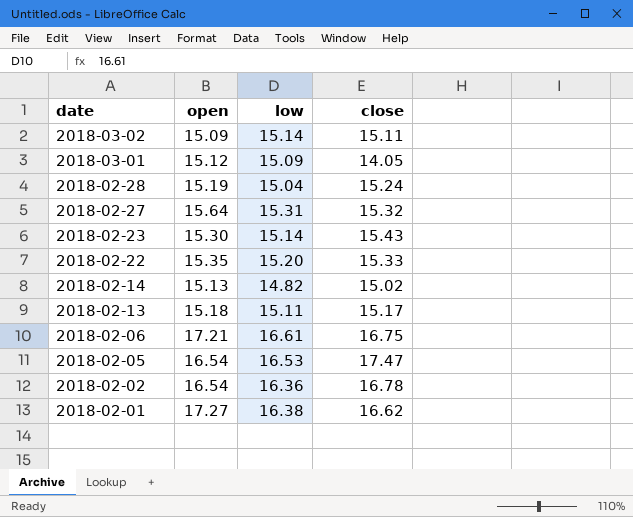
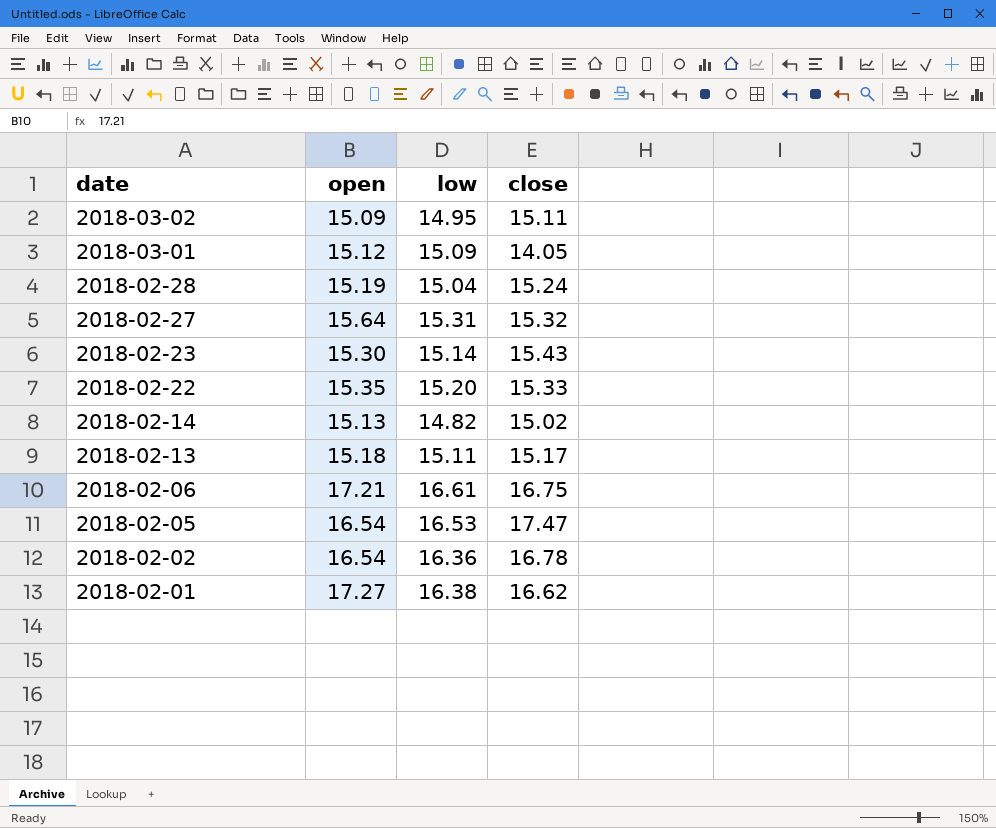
2018-03-02 | low: 15.14 -> 14.95

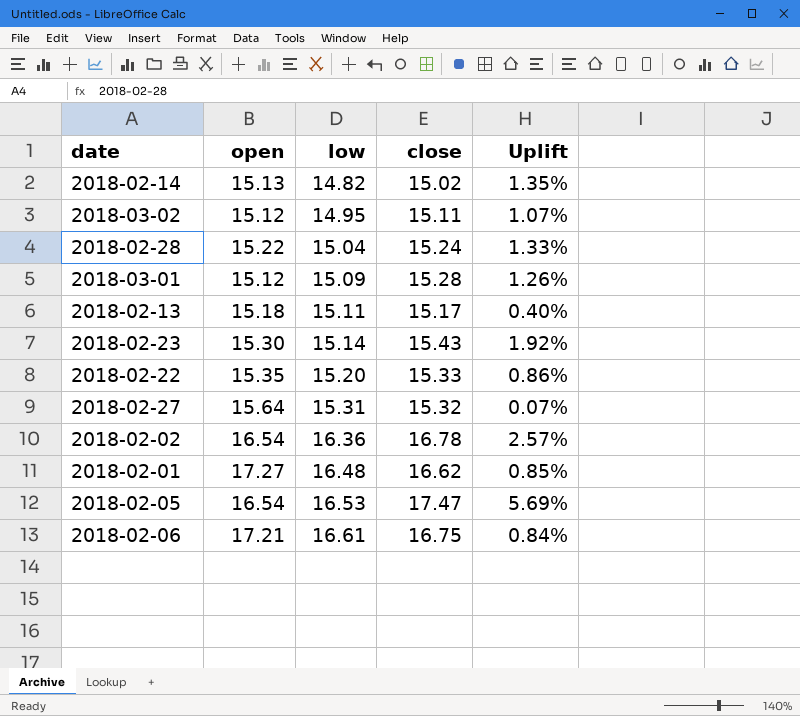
row order: date descending -> low ascending
column Uplift | formula: none -> ([close] - [low]) / [low]
2018-03-02 | open: 15.09 -> 15.12
2018-02-28 | open: 15.19 -> 15.22
2018-03-01 | close: 14.05 -> 15.28
2018-02-01 | low: 16.38 -> 16.48

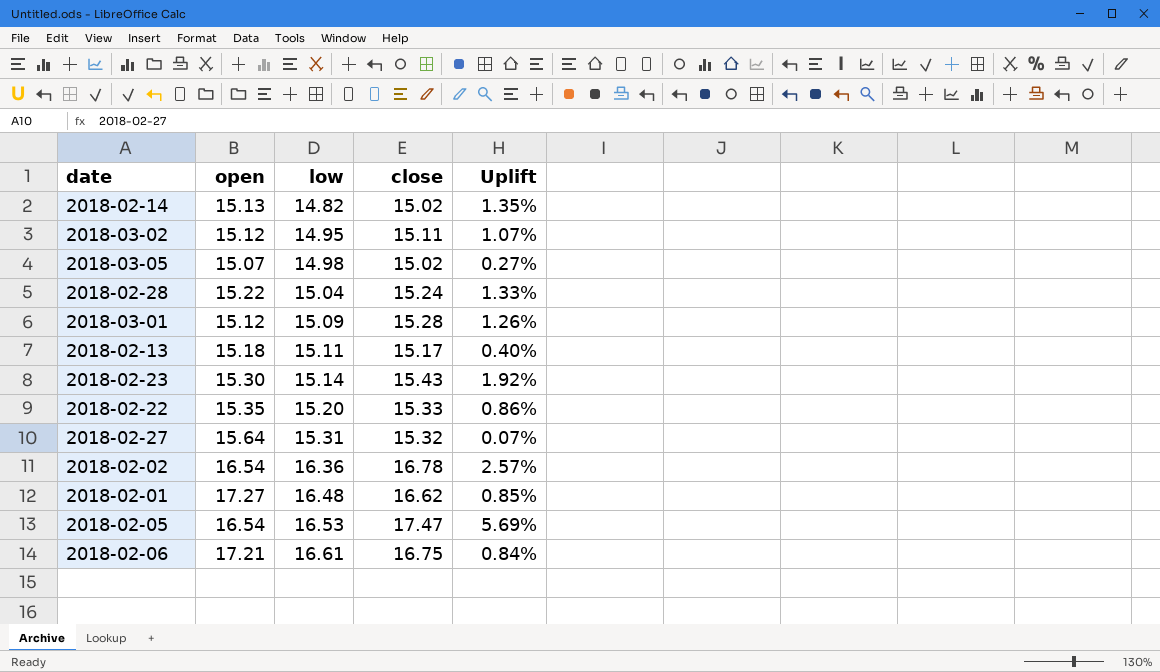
row 2018-03-05: none -> 15.07 | 14.98 | 15.02 | 0.27%

